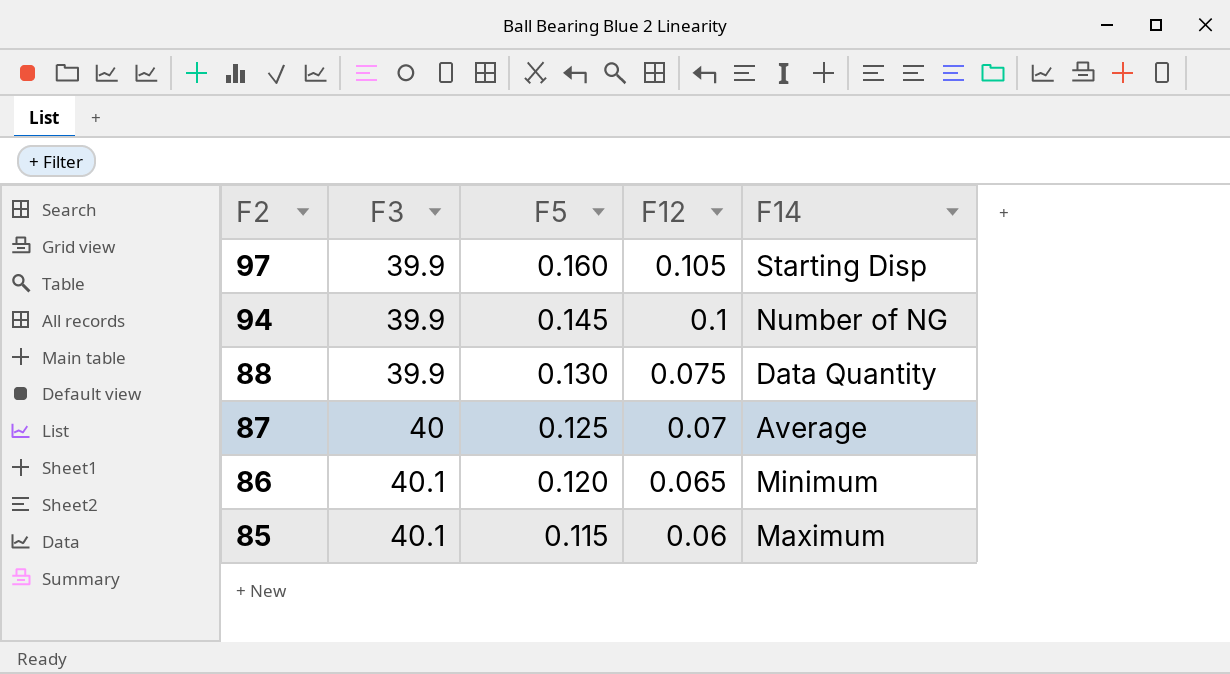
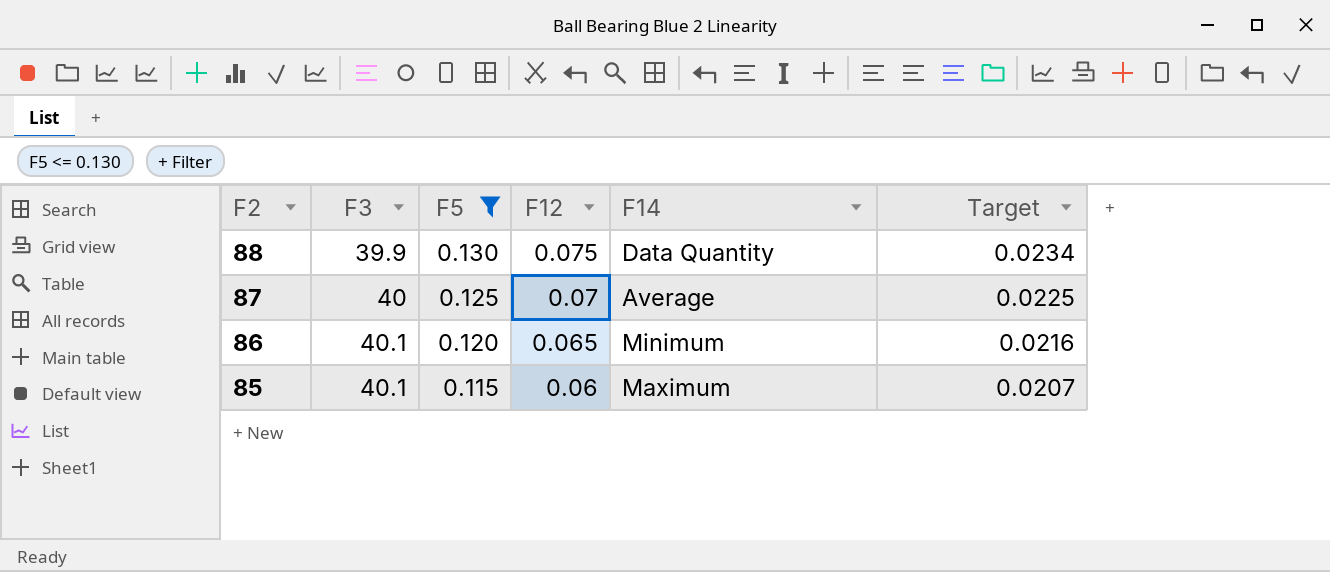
filter: none -> F5 <= 0.130
column Target | formula: none -> [F5] * 0.18

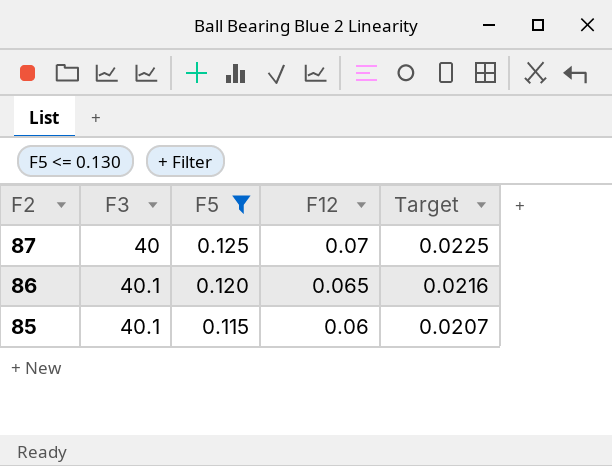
column F14 | position: 5 -> none
row 88: 39.9 | 0.130 | 0.075 | Data Quantity | 0.0234 -> none

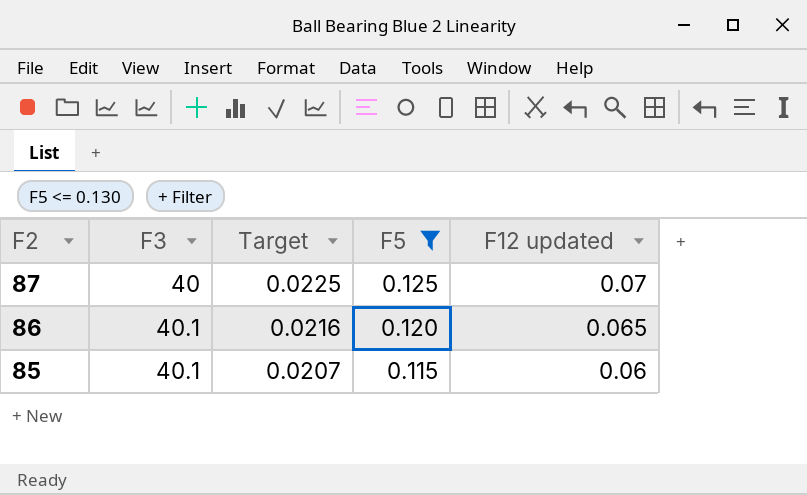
column Target | position: 5 -> 3
column name: F12 -> F12 updated

